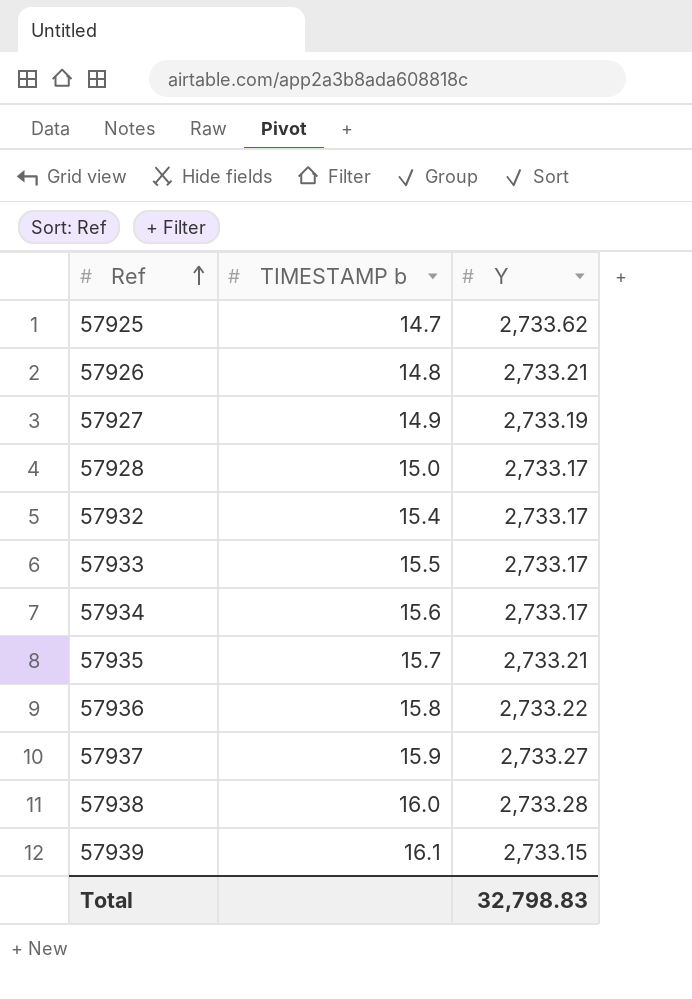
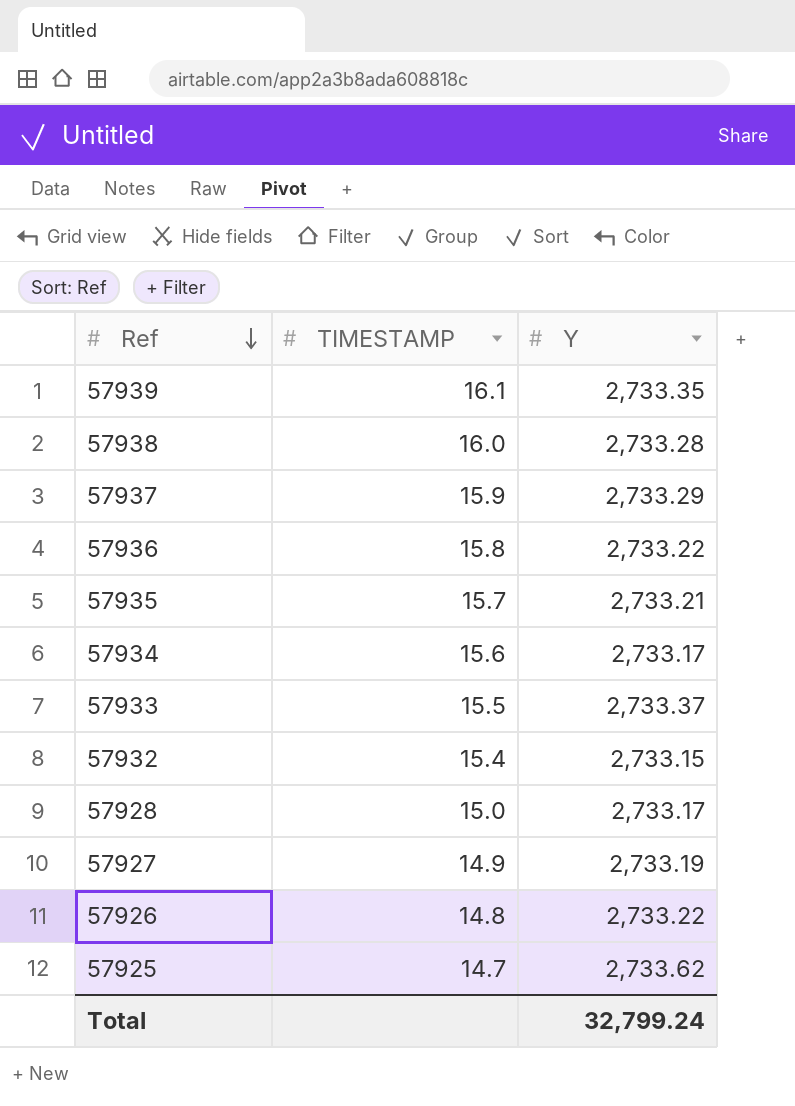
row order: Ref ascending -> Ref descending
column name: TIMESTAMP b -> TIMESTAMP
57939 | Y: 2,733.15 -> 2,733.35
57937 | Y: 2,733.27 -> 2,733.29
57933 | Y: 2,733.17 -> 2,733.37
57932 | Y: 2,733.17 -> 2,733.15
57926 | Y: 2,733.21 -> 2,733.22
Total | Y: 32,798.83 -> 32,799.24

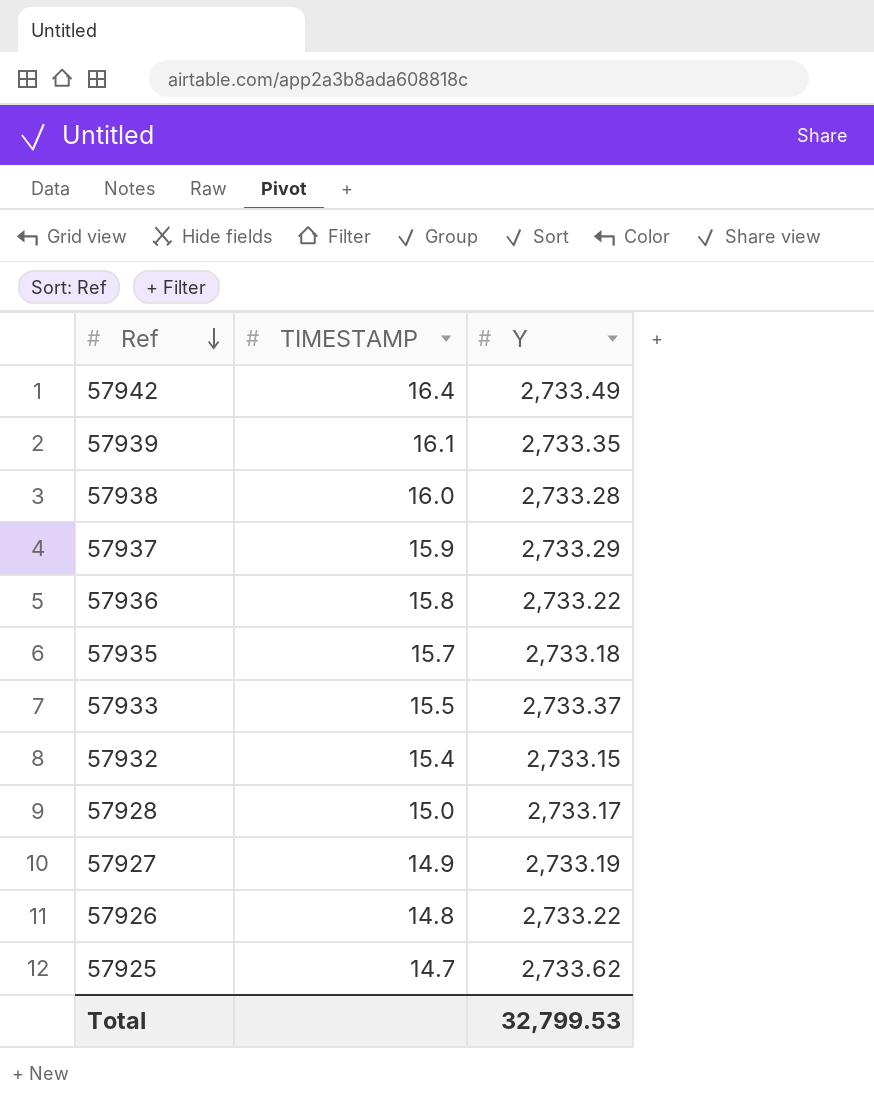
row 57934: 15.6 | 2,733.17 -> none
row 57942: none -> 16.4 | 2,733.49
57935 | Y: 2,733.21 -> 2,733.18
Total | Y: 32,799.24 -> 32,799.53

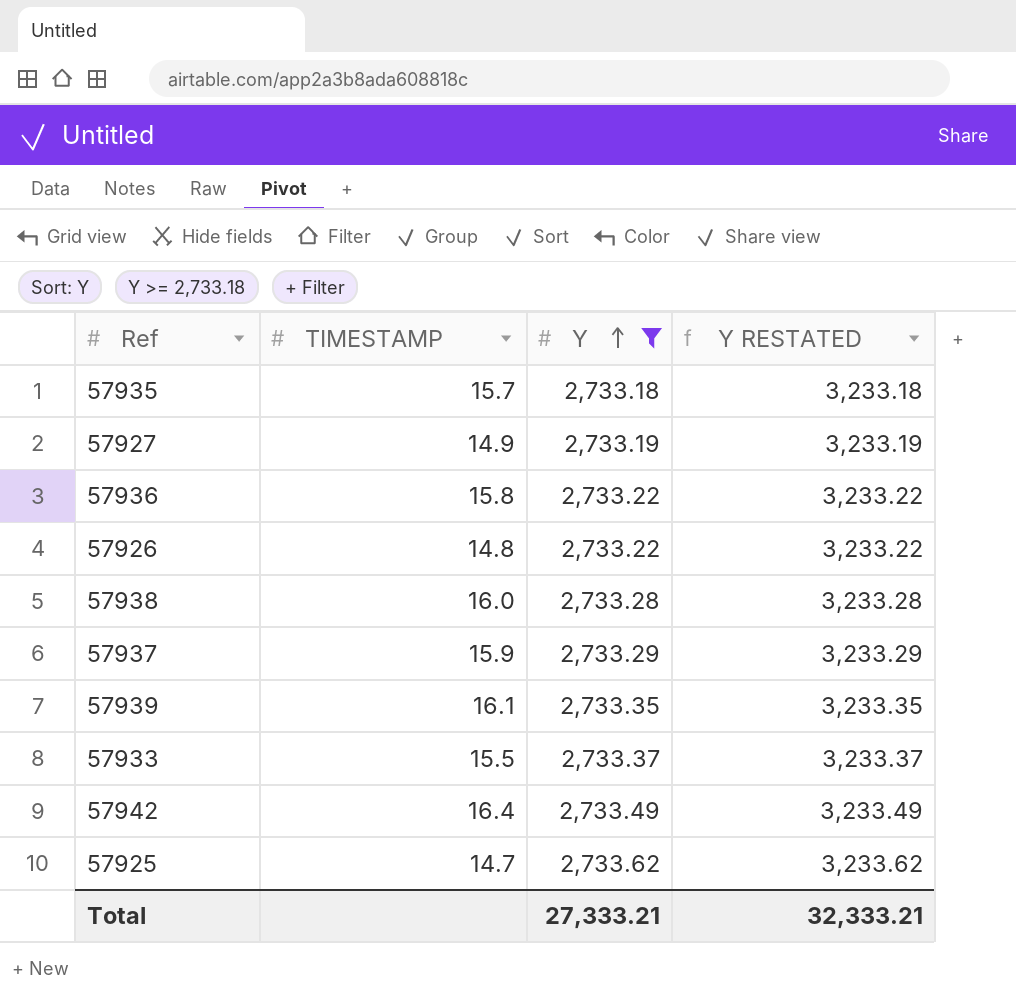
filter: none -> Y >= 2,733.18
row order: Ref descending -> Y ascending
column Y RESTATED | formula: none -> [Y] + 500
Total | Y: 32,799.53 -> 27,333.21

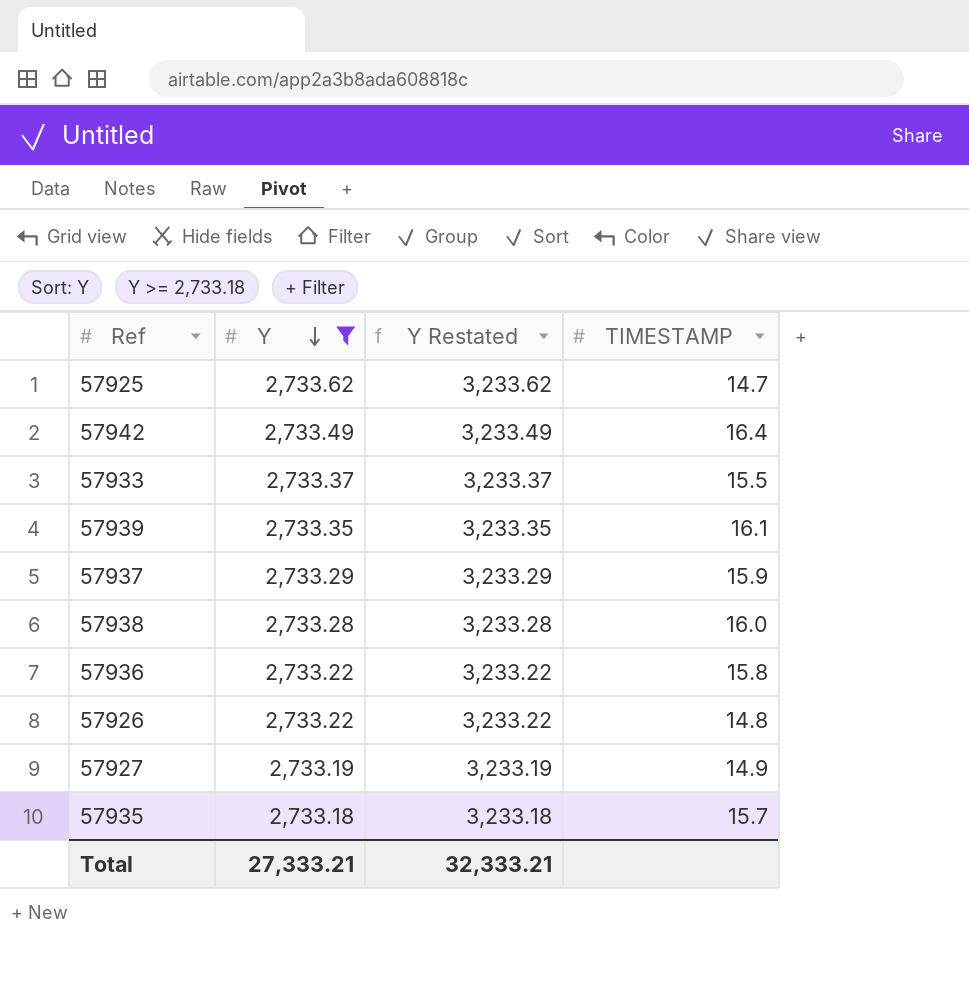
row order: Y ascending -> Y descending
column name: Y RESTATED -> Y Restated
column TIMESTAMP | position: 2 -> 4

